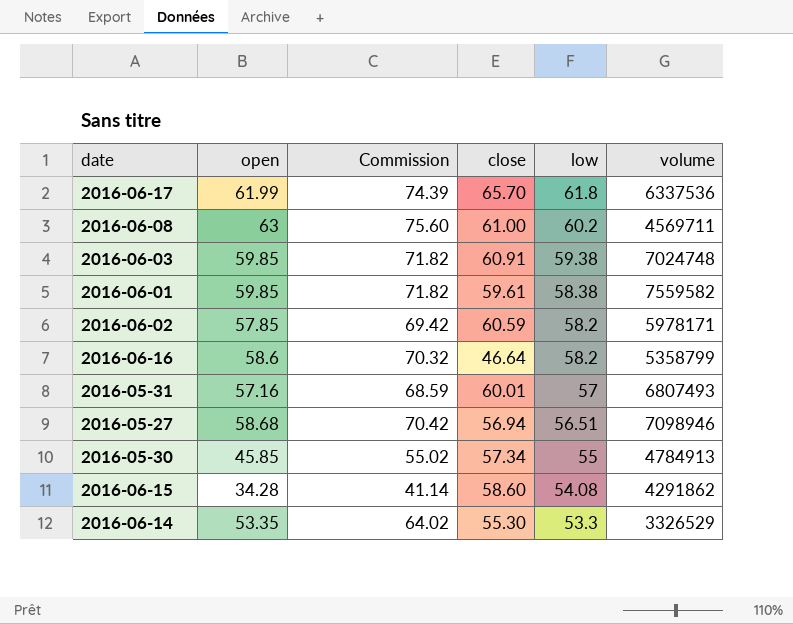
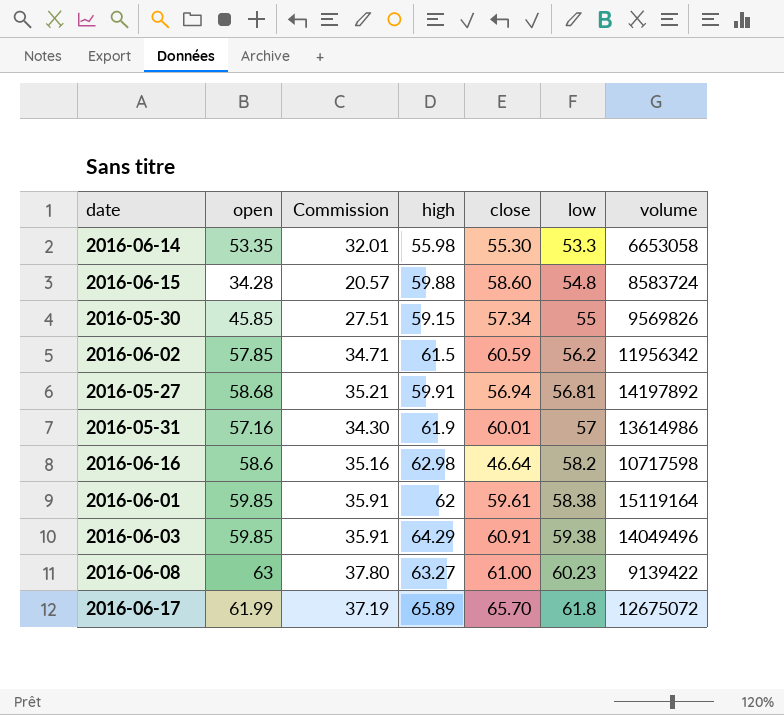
row order: low descending -> low ascending
column Commission | formula: [open] * 1.2 -> [open] * 0.6
column high | position: none -> 4
2016-06-14 | volume: 3326529 -> 6653058
2016-06-15 | low: 54.08 -> 54.8
2016-06-15 | volume: 4291862 -> 8583724
2016-05-30 | volume: 4784913 -> 9569826
2016-06-02 | low: 58.2 -> 56.2
2016-06-02 | volume: 5978171 -> 11956342
2016-05-27 | low: 56.51 -> 56.81
2016-05-27 | volume: 7098946 -> 14197892
2016-05-31 | volume: 6807493 -> 13614986
2016-06-16 | volume: 5358799 -> 10717598
2016-06-01 | volume: 7559582 -> 15119164
2016-06-03 | volume: 7024748 -> 14049496
2016-06-08 | low: 60.2 -> 60.23
2016-06-08 | volume: 4569711 -> 9139422
2016-06-17 | volume: 6337536 -> 12675072

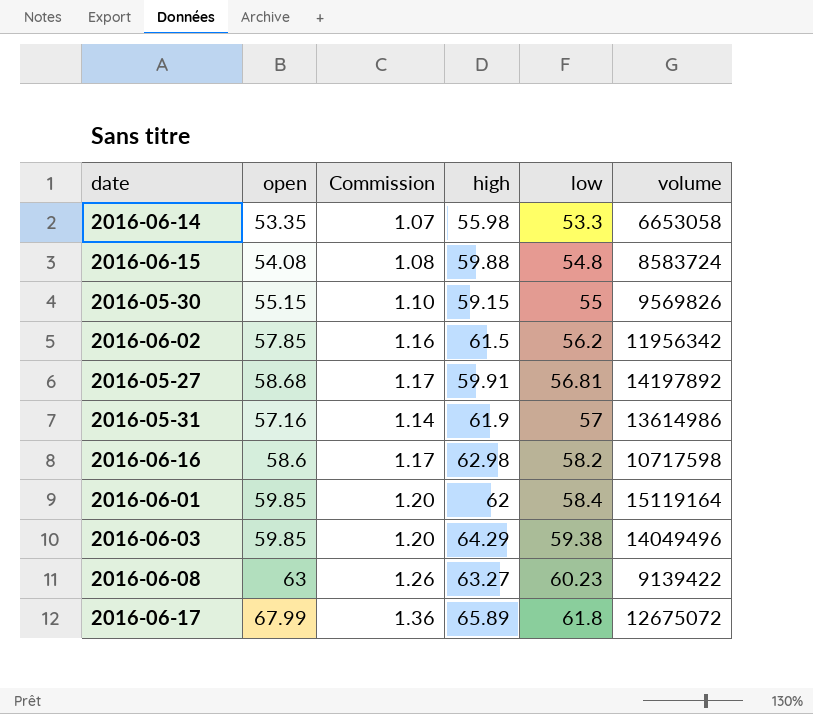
column close | position: 5 -> none
column Commission | formula: [open] * 0.6 -> [open] * 0.02
2016-06-15 | open: 34.28 -> 54.08
2016-05-30 | open: 45.85 -> 55.15
2016-06-01 | low: 58.38 -> 58.4
2016-06-17 | open: 61.99 -> 67.99

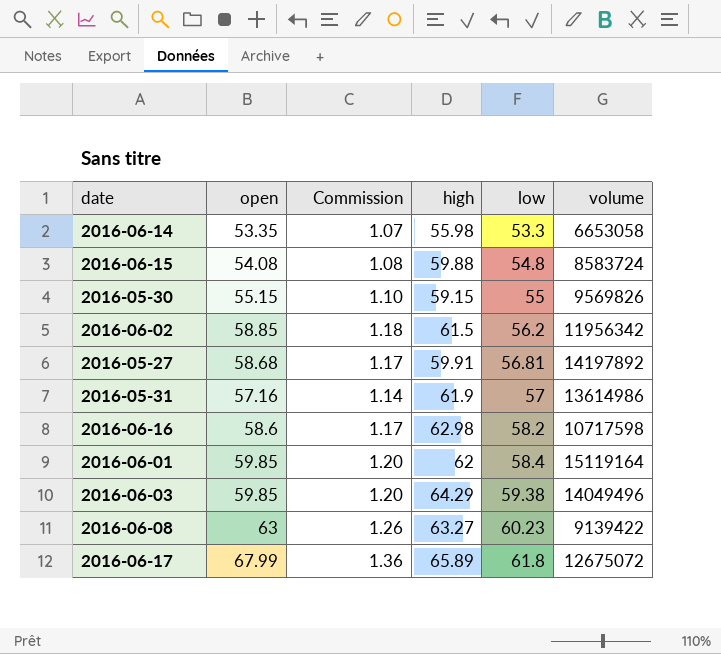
2016-06-02 | open: 57.85 -> 58.85
2016-06-02 | Commission: 1.16 -> 1.18

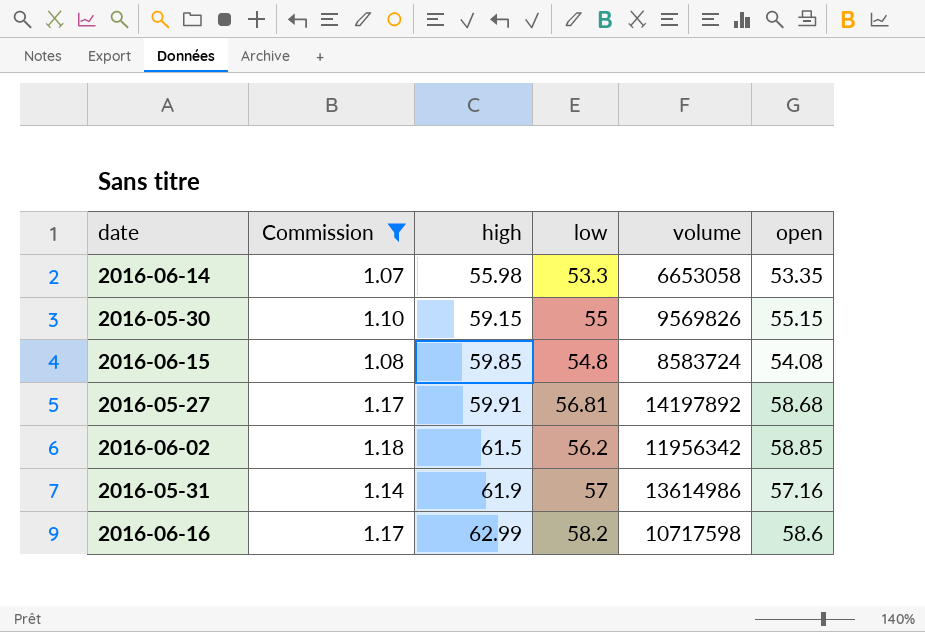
filter: none -> Commission <= 1.18
row order: low ascending -> high ascending
column open | position: 2 -> 6
2016-06-15 | high: 59.88 -> 59.85
2016-06-16 | high: 62.98 -> 62.99

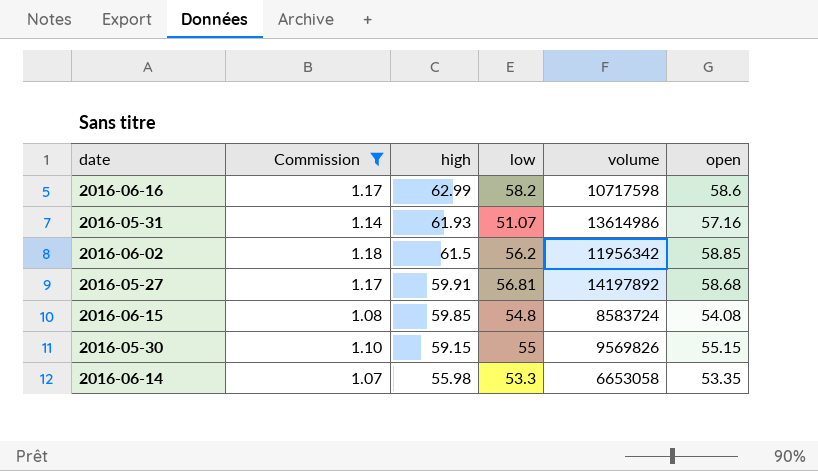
row order: high ascending -> high descending
2016-05-31 | high: 61.9 -> 61.93
2016-05-31 | low: 57 -> 51.07

